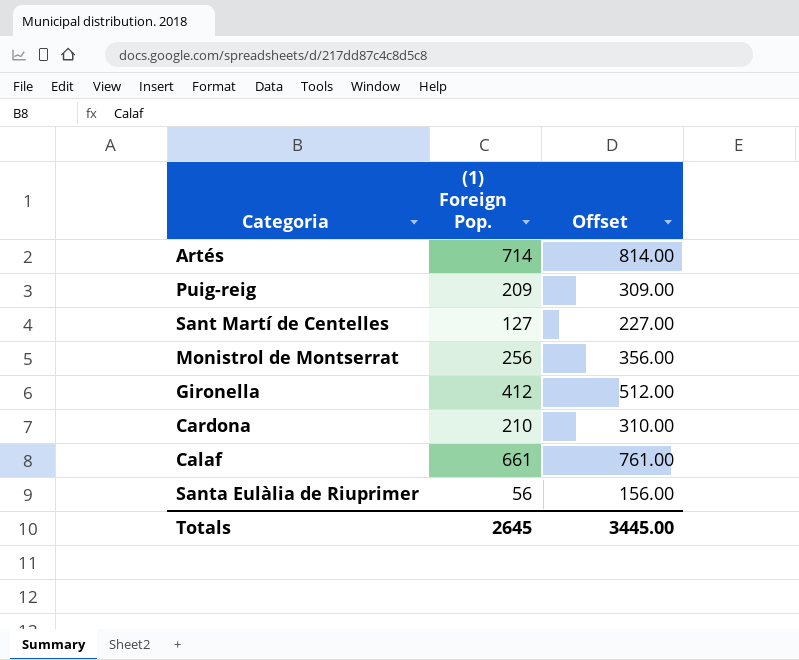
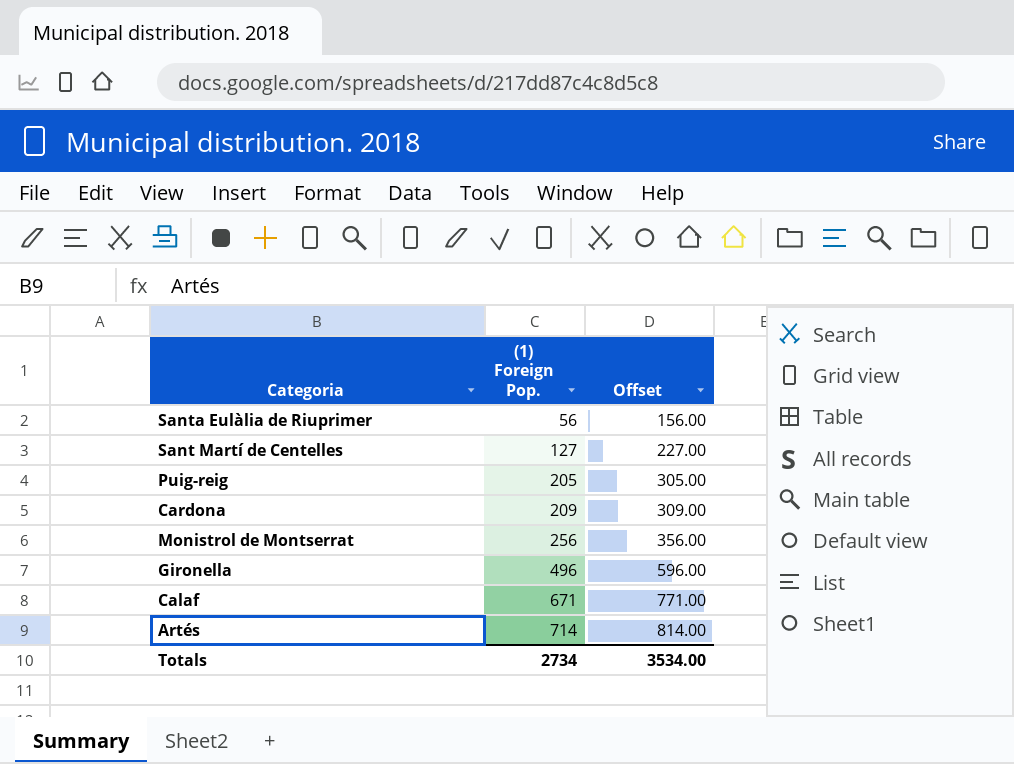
row order: none -> (1) Foreign Pop. ascending
Puig-reig | (1) Foreign Pop.: 209 -> 205
Puig-reig | Offset: 309.00 -> 305.00
Cardona | (1) Foreign Pop.: 210 -> 209
Cardona | Offset: 310.00 -> 309.00
Gironella | (1) Foreign Pop.: 412 -> 496
Gironella | Offset: 512.00 -> 596.00
Calaf | (1) Foreign Pop.: 661 -> 671
Calaf | Offset: 761.00 -> 771.00
Totals | (1) Foreign Pop.: 2645 -> 2734
Totals | Offset: 3445.00 -> 3534.00

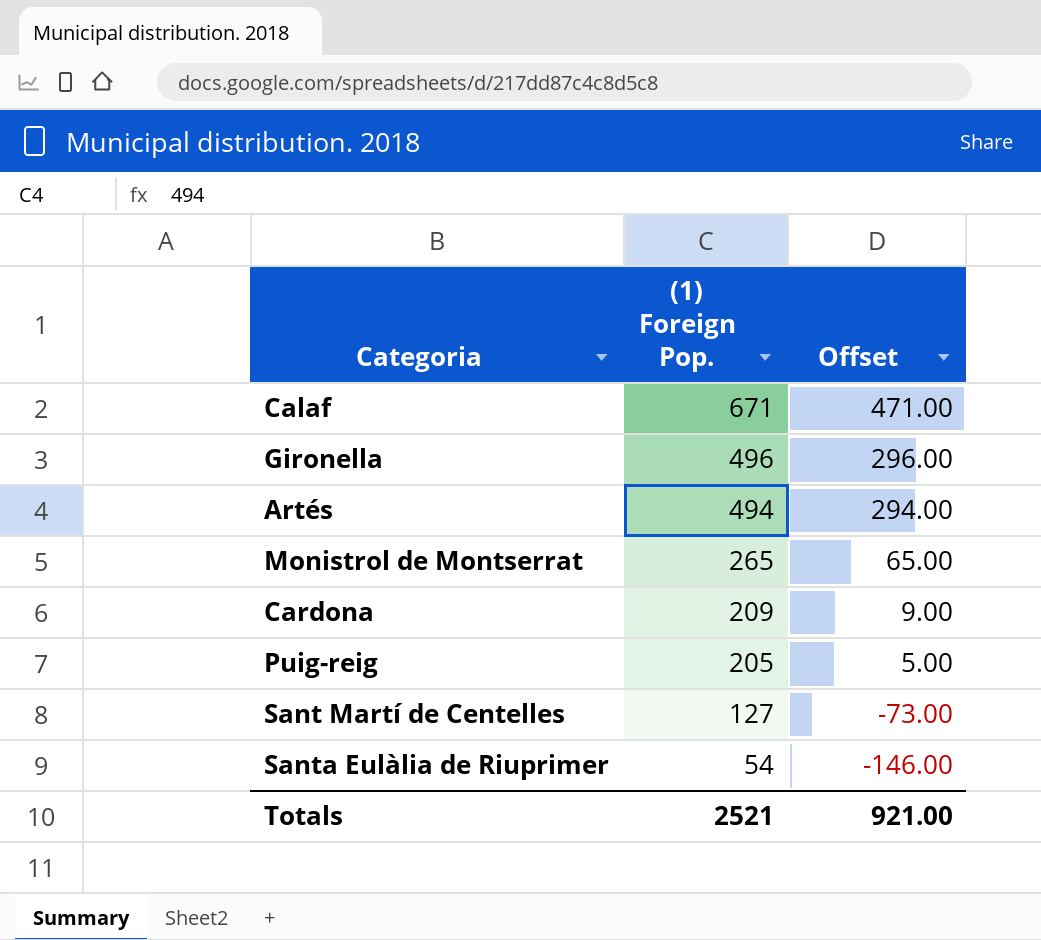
row order: (1) Foreign Pop. ascending -> (1) Foreign Pop. descending
column Offset | formula: [(1) Foreign Pop.] + 100 -> [(1) Foreign Pop.] - 200
Artés | (1) Foreign Pop.: 714 -> 494
Monistrol de Montserrat | (1) Foreign Pop.: 256 -> 265
Santa Eulàlia de Riuprimer | (1) Foreign Pop.: 56 -> 54
Totals | (1) Foreign Pop.: 2734 -> 2521
Totals | Offset: 3534.00 -> 921.00

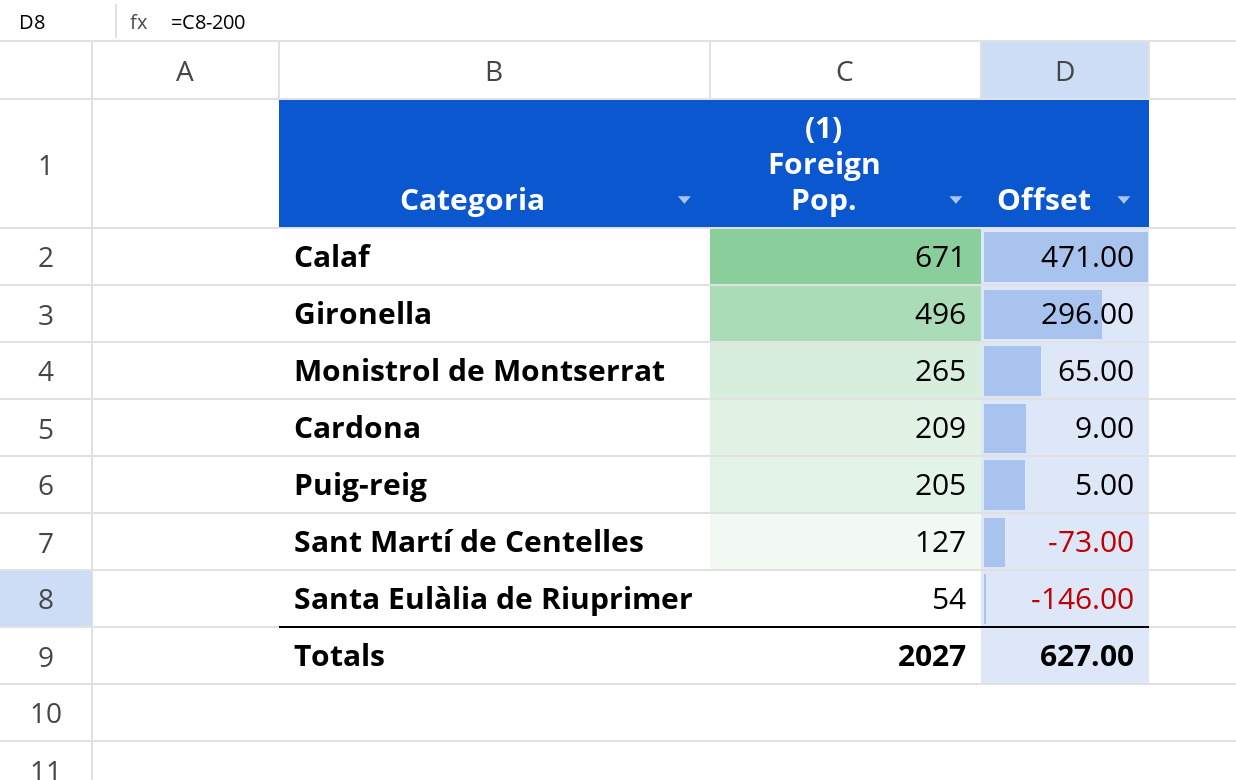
row Artés: 494 | 294.00 -> none
Totals | (1) Foreign Pop.: 2521 -> 2027
Totals | Offset: 921.00 -> 627.00

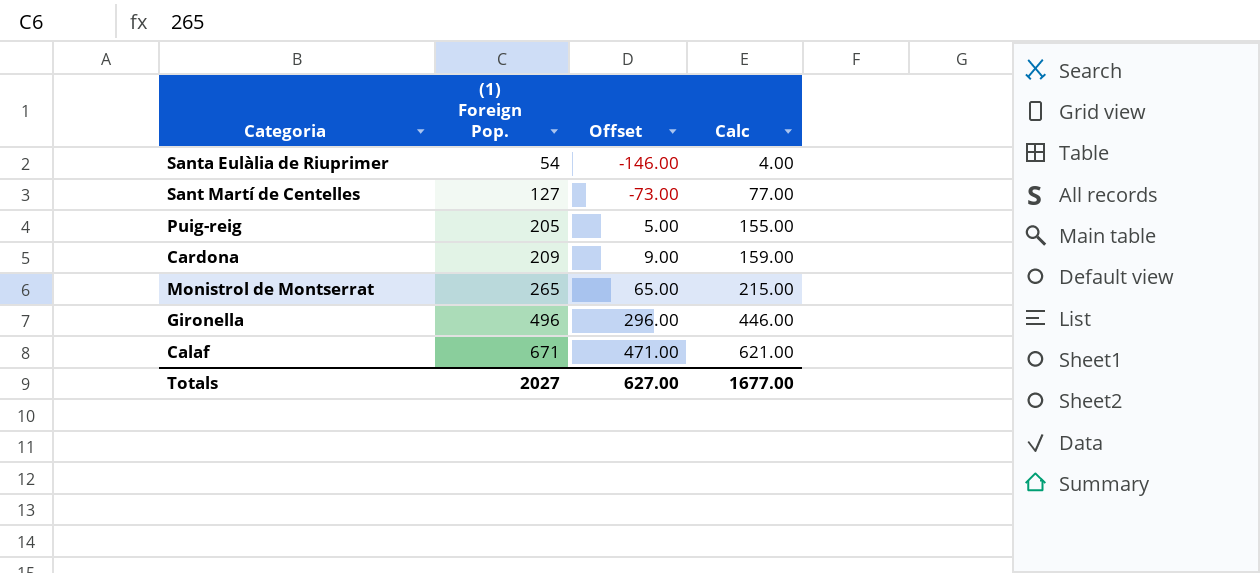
row order: (1) Foreign Pop. descending -> (1) Foreign Pop. ascending
column Calc | formula: none -> [(1) Foreign Pop.] - 50

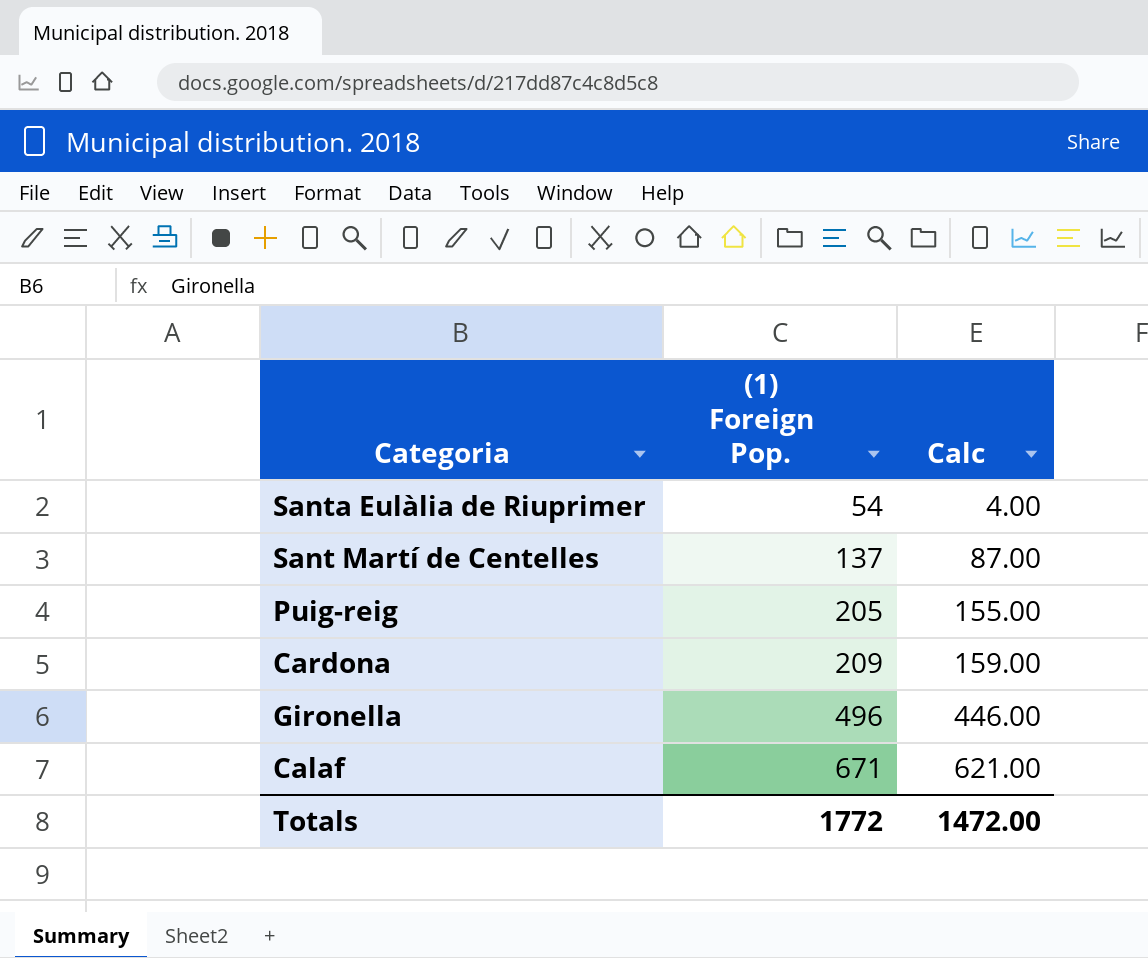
column Offset | formula: [(1) Foreign Pop.] - 200 -> none
row Monistrol de Montserrat: 265 | 65.00 | 215.00 -> none
Sant Martí de Centelles | (1) Foreign Pop.: 127 -> 137
Sant Martí de Centelles | Calc: 77.00 -> 87.00
Totals | (1) Foreign Pop.: 2027 -> 1772
Totals | Calc: 1677.00 -> 1472.00

